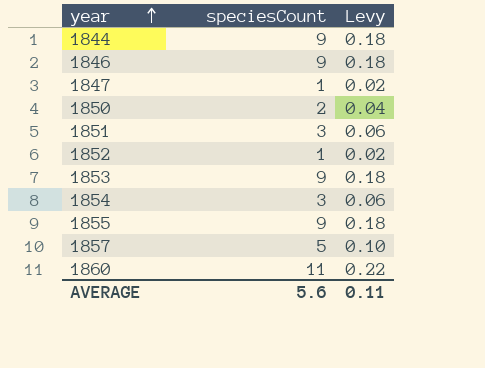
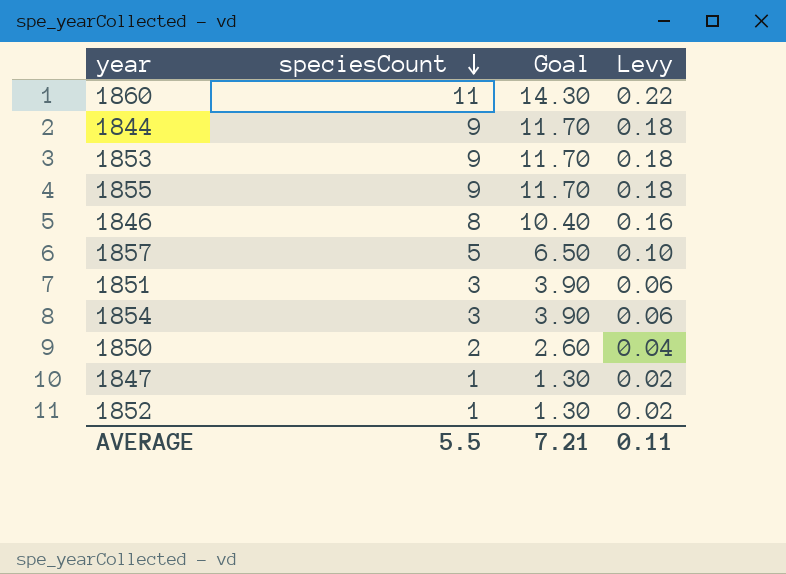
row order: year ascending -> speciesCount descending
column Goal | formula: none -> [speciesCount] * 1.3
1846 | speciesCount: 9 -> 8
1846 | Levy: 0.18 -> 0.16
AVERAGE | speciesCount: 5.6 -> 5.5

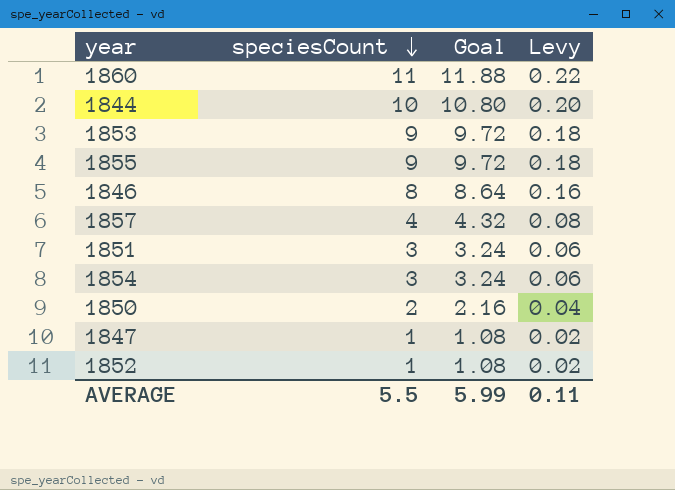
column Goal | formula: [speciesCount] * 1.3 -> [speciesCount] * 1.08
1844 | speciesCount: 9 -> 10
1844 | Levy: 0.18 -> 0.20
1857 | speciesCount: 5 -> 4
1857 | Levy: 0.10 -> 0.08
AVERAGE | Goal: 7.21 -> 5.99

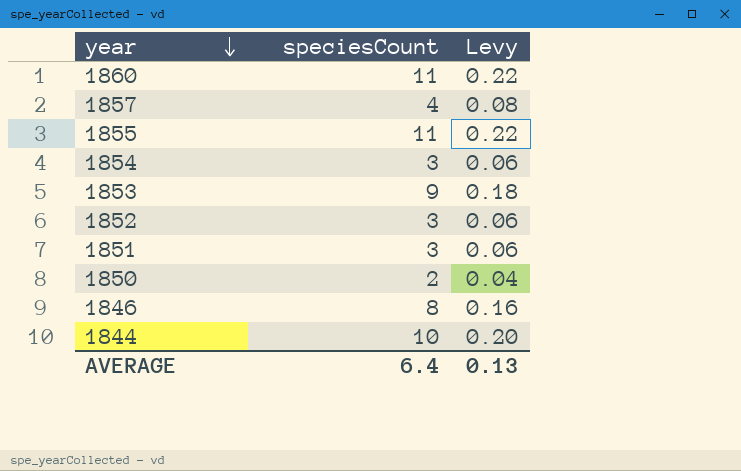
row order: speciesCount descending -> year descending
column Goal | formula: [speciesCount] * 1.08 -> none
row 1847: 1 | 1.08 | 0.02 -> none
1855 | speciesCount: 9 -> 11
1855 | Levy: 0.18 -> 0.22
1852 | speciesCount: 1 -> 3
1852 | Levy: 0.02 -> 0.06
AVERAGE | speciesCount: 5.5 -> 6.4
AVERAGE | Levy: 0.11 -> 0.13

